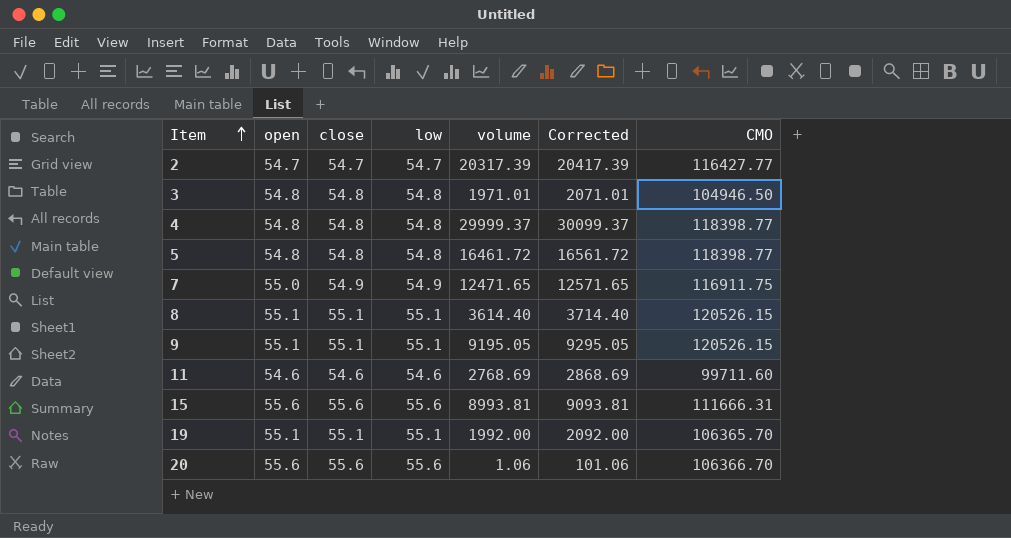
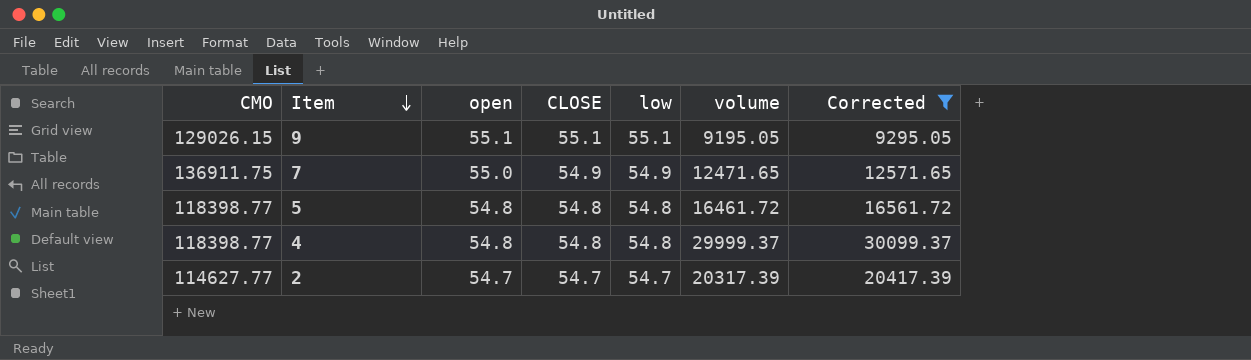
filter: none -> Corrected >= 9295.05
row order: Item ascending -> Item descending
column CMO | position: 7 -> 1
column name: close -> CLOSE
9 | CMO: 120526.15 -> 129026.15
7 | CMO: 116911.75 -> 136911.75
2 | CMO: 116427.77 -> 114627.77

